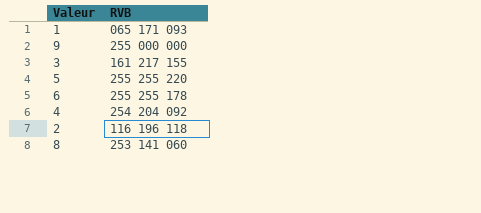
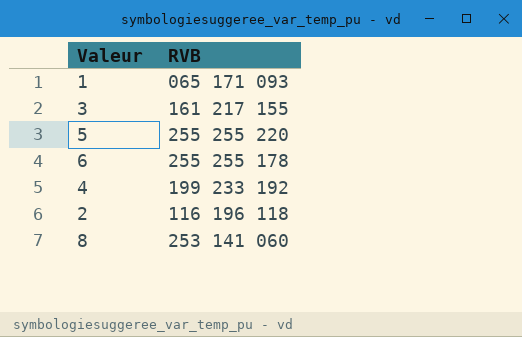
row 9: 255 000 000 -> none
4 | RVB: 254 204 092 -> 199 233 192

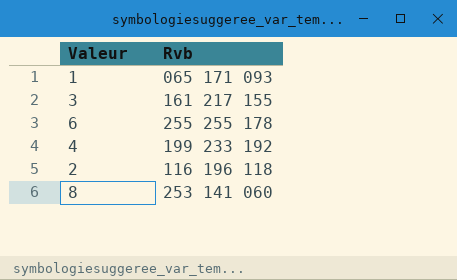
column name: RVB -> Rvb
row 5: 255 255 220 -> none

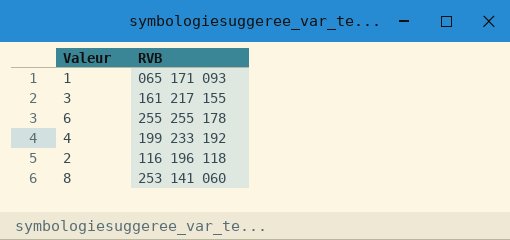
column name: Rvb -> RVB

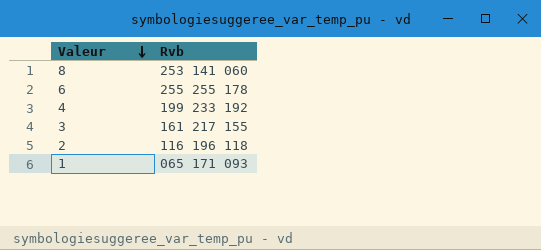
row order: none -> Valeur descending
column name: RVB -> Rvb

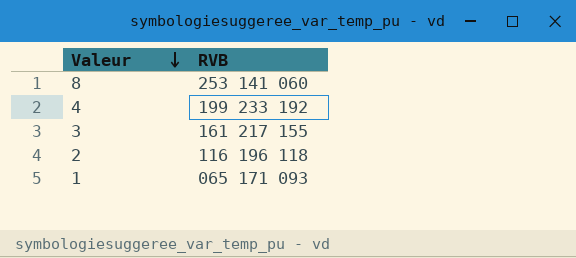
column name: Rvb -> RVB
row 6: 255 255 178 -> none

